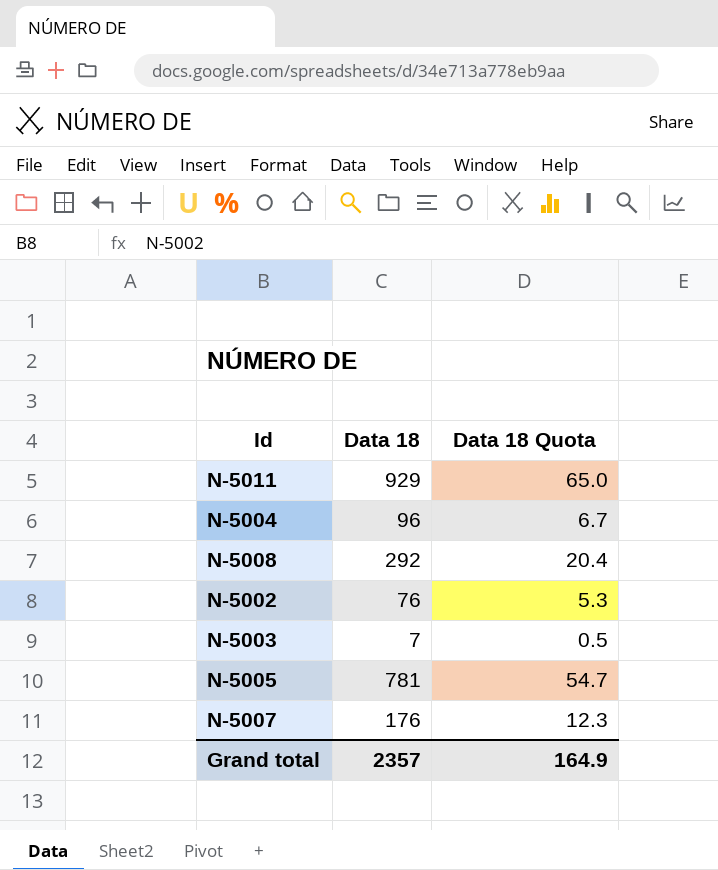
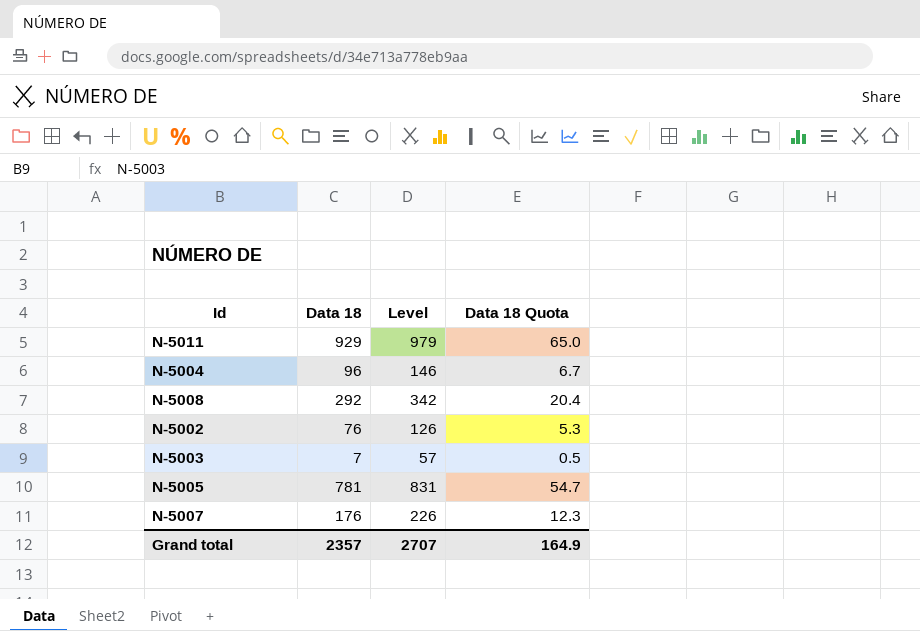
column Level | formula: none -> [Data 18] + 50

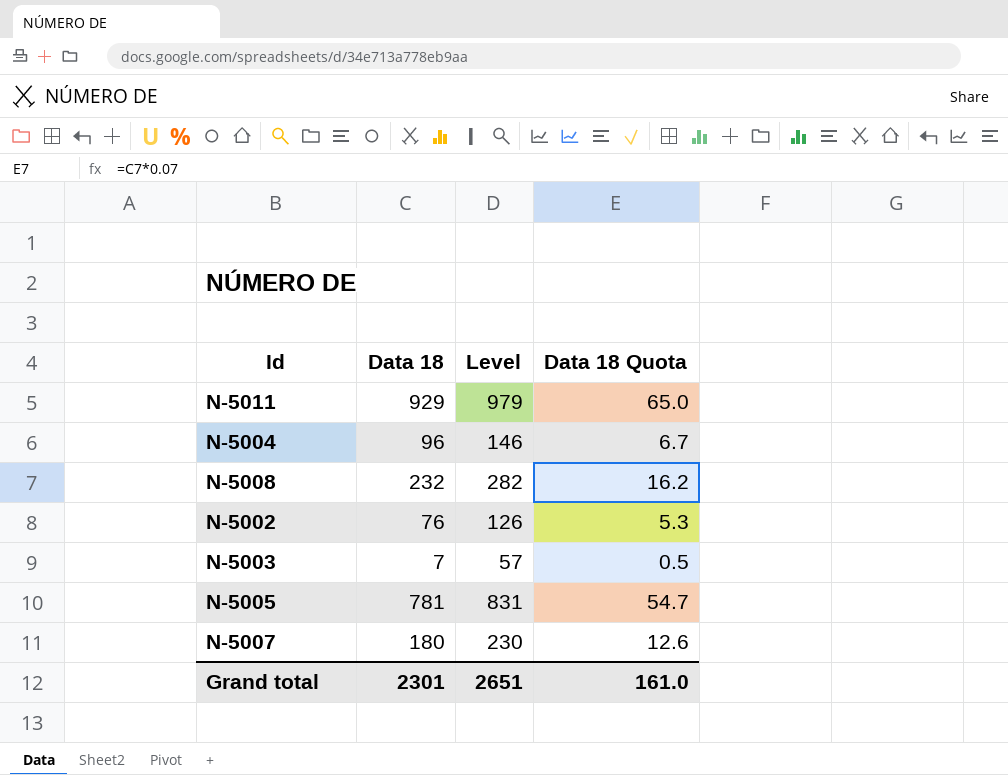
N-5008 | Data 18: 292 -> 232
N-5008 | Level: 342 -> 282
N-5008 | Data 18 Quota: 20.4 -> 16.2
N-5007 | Data 18: 176 -> 180
N-5007 | Level: 226 -> 230
N-5007 | Data 18 Quota: 12.3 -> 12.6
Grand total | Data 18: 2357 -> 2301
Grand total | Level: 2707 -> 2651
Grand total | Data 18 Quota: 164.9 -> 161.0

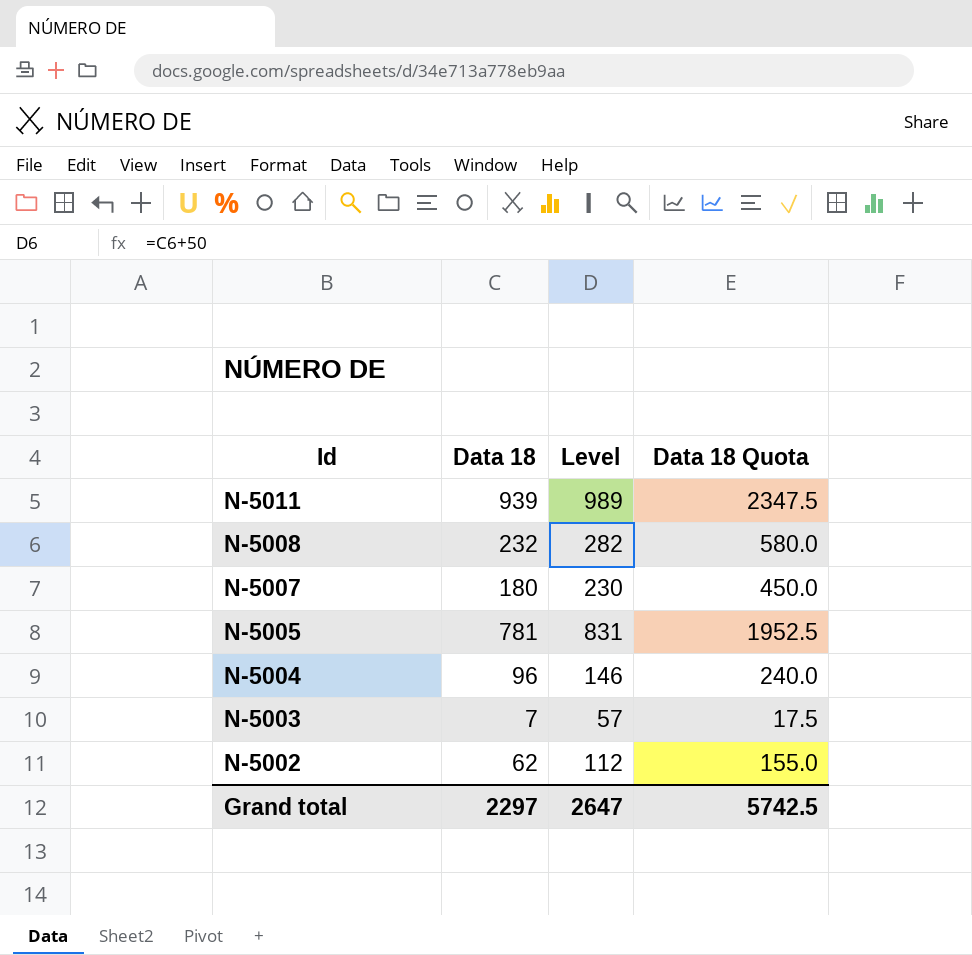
row order: none -> Id descending
column Data 18 Quota | formula: [Data 18] * 0.07 -> [Data 18] * 2.5
N-5011 | Data 18: 929 -> 939
N-5011 | Level: 979 -> 989
N-5002 | Data 18: 76 -> 62
N-5002 | Level: 126 -> 112
Grand total | Data 18: 2301 -> 2297
Grand total | Level: 2651 -> 2647
Grand total | Data 18 Quota: 161.0 -> 5742.5

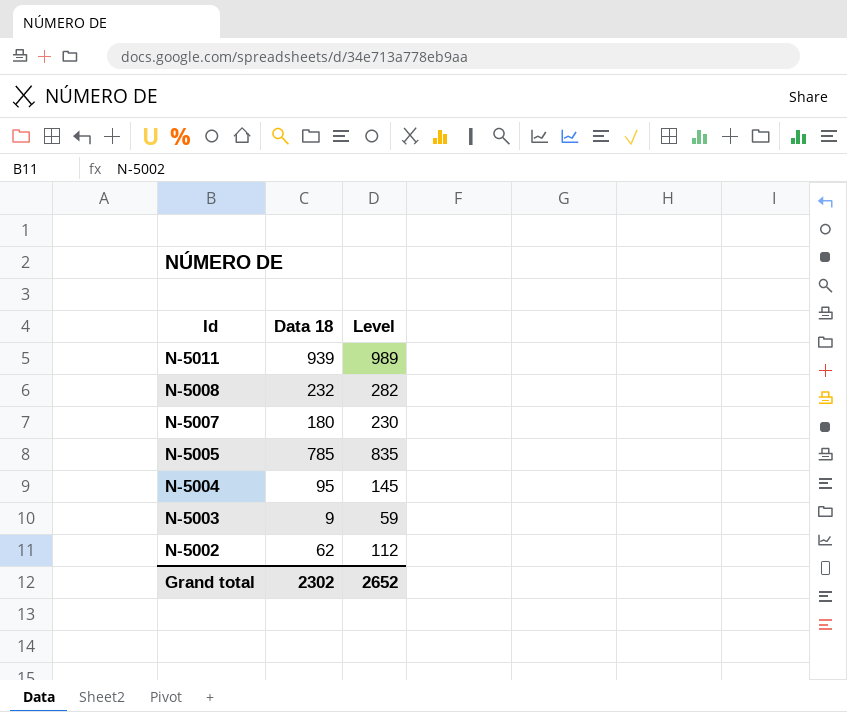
column Data 18 Quota | formula: [Data 18] * 2.5 -> none
N-5005 | Data 18: 781 -> 785
N-5005 | Level: 831 -> 835
N-5004 | Data 18: 96 -> 95
N-5004 | Level: 146 -> 145
N-5003 | Data 18: 7 -> 9
N-5003 | Level: 57 -> 59
Grand total | Data 18: 2297 -> 2302
Grand total | Level: 2647 -> 2652

